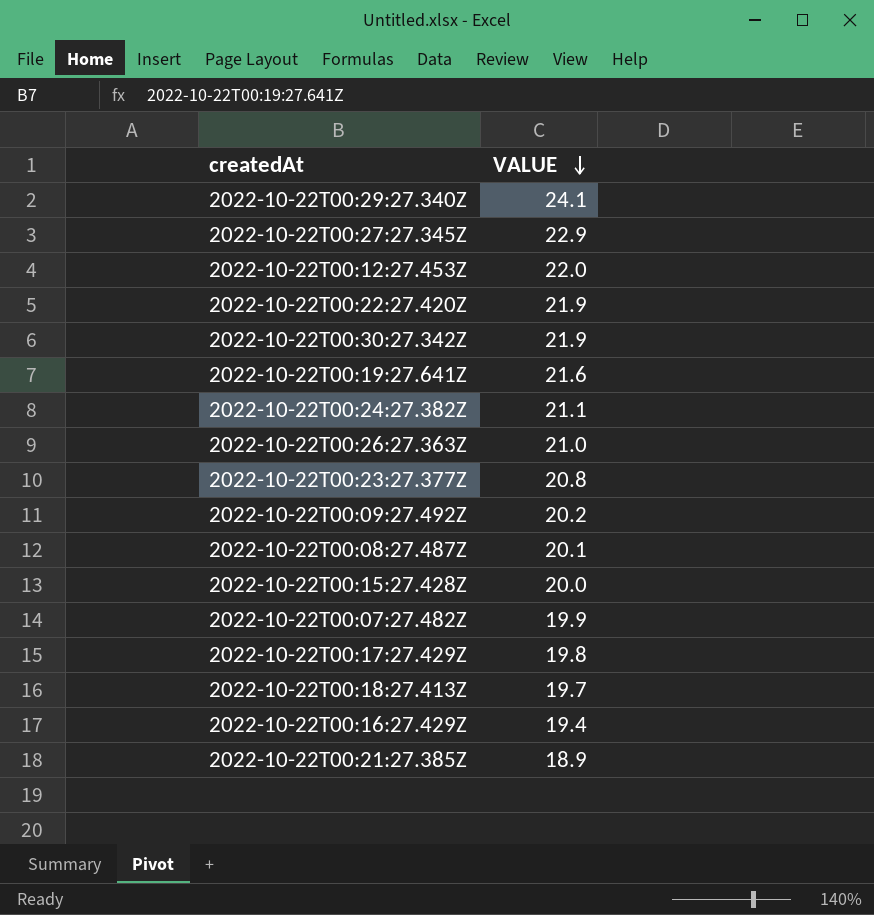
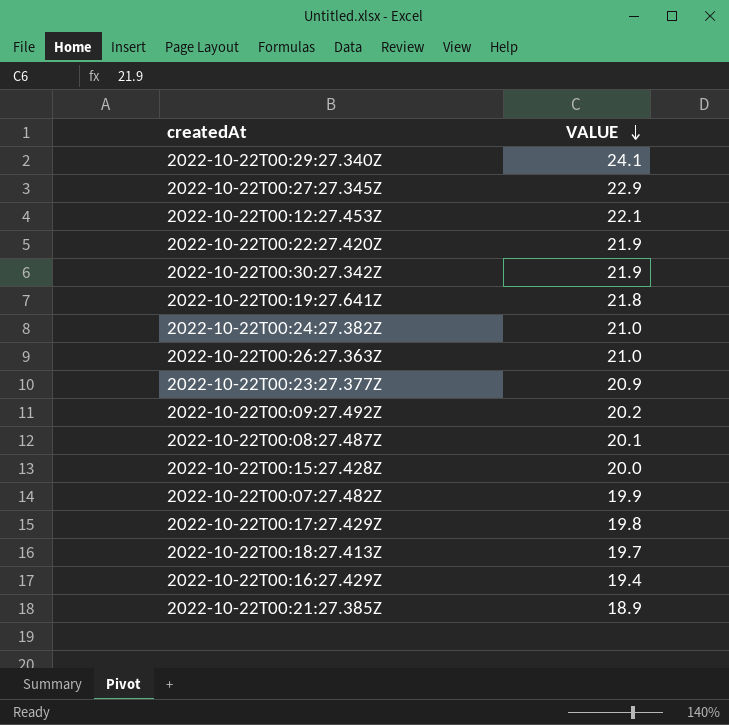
2022-10-22T00:12:27.453Z | VALUE: 22.0 -> 22.1
2022-10-22T00:19:27.641Z | VALUE: 21.6 -> 21.8
2022-10-22T00:24:27.382Z | VALUE: 21.1 -> 21.0
2022-10-22T00:23:27.377Z | VALUE: 20.8 -> 20.9

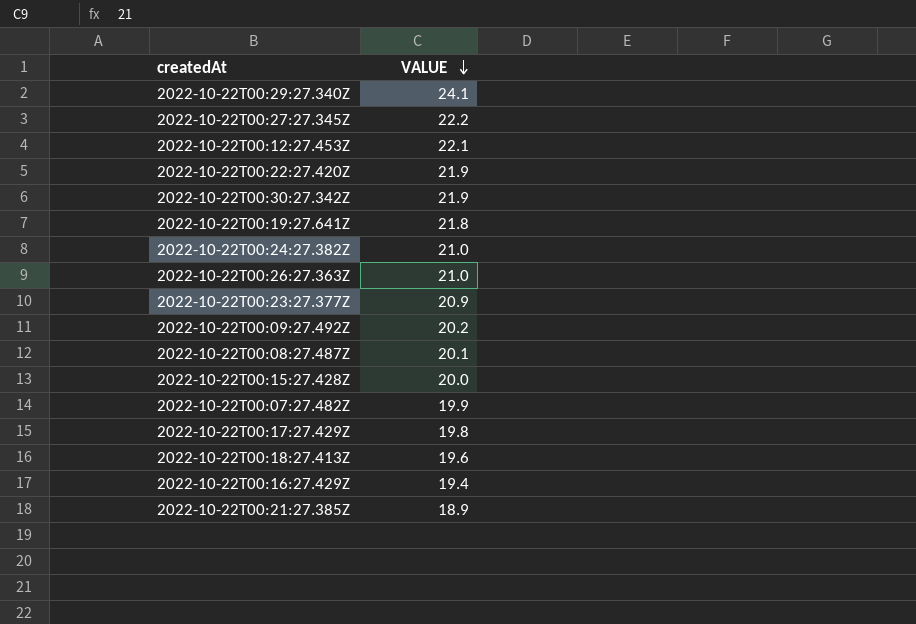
2022-10-22T00:27:27.345Z | VALUE: 22.9 -> 22.2
2022-10-22T00:18:27.413Z | VALUE: 19.7 -> 19.6

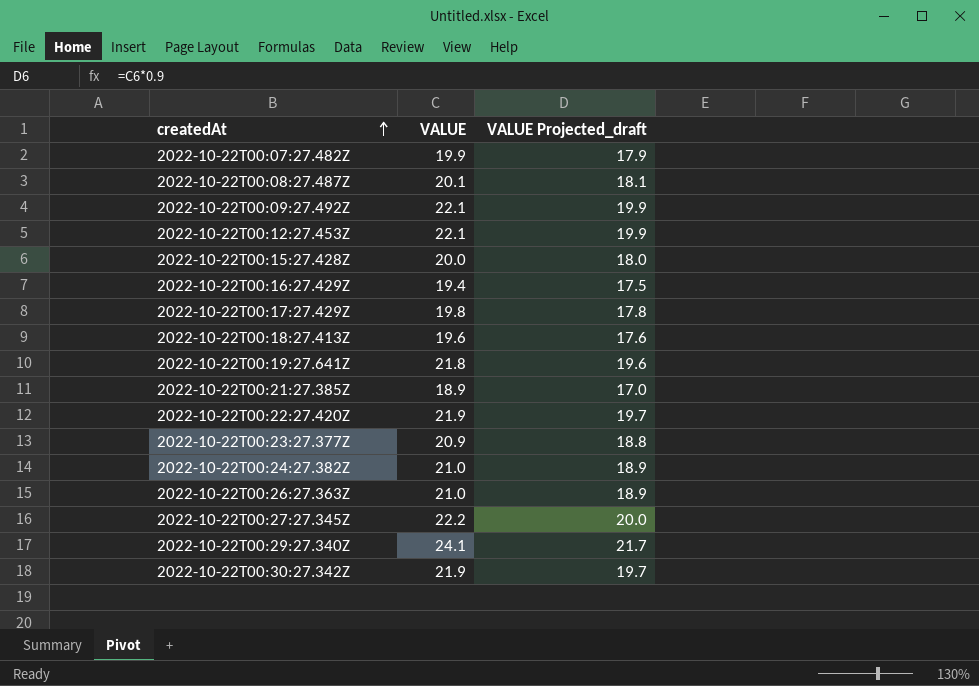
row order: VALUE descending -> createdAt ascending
column VALUE Projected_draft | formula: none -> [VALUE] * 0.9
2022-10-22T00:09:27.492Z | VALUE: 20.2 -> 22.1

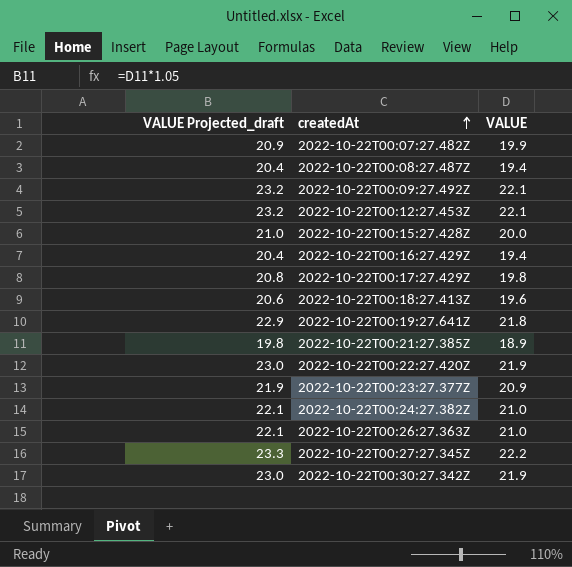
column VALUE Projected_draft | formula: [VALUE] * 0.9 -> [VALUE] * 1.05
column VALUE Projected_draft | position: 3 -> 1
row 2022-10-22T00:29:27.340Z: 24.1 | 21.7 -> none
2022-10-22T00:08:27.487Z | VALUE: 20.1 -> 19.4

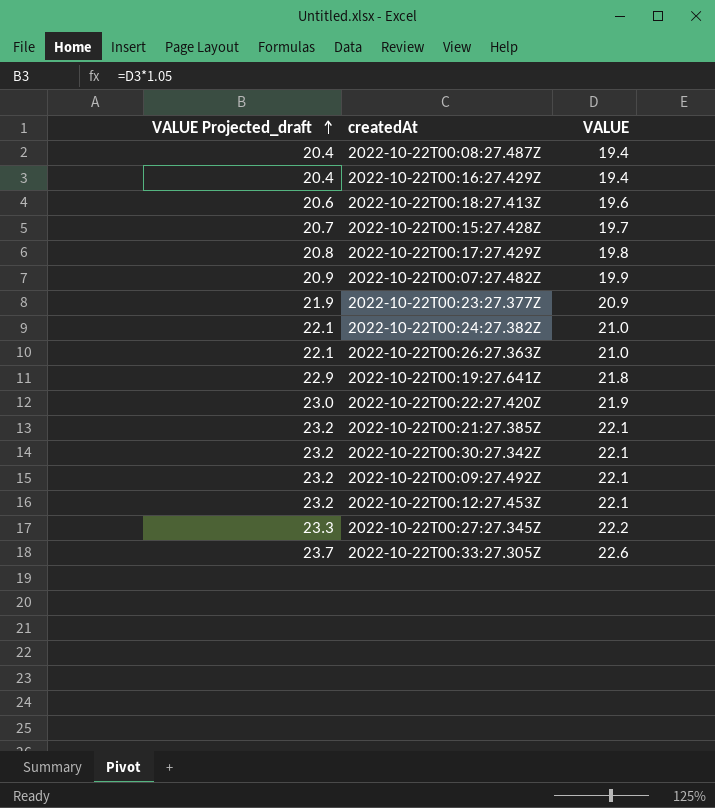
row order: createdAt ascending -> VALUE Projected_draft ascending
2022-10-22T00:15:27.428Z | VALUE Projected_draft: 21.0 -> 20.7
2022-10-22T00:15:27.428Z | VALUE: 20.0 -> 19.7
2022-10-22T00:21:27.385Z | VALUE Projected_draft: 19.8 -> 23.2
2022-10-22T00:21:27.385Z | VALUE: 18.9 -> 22.1
2022-10-22T00:30:27.342Z | VALUE Projected_draft: 23.0 -> 23.2
2022-10-22T00:30:27.342Z | VALUE: 21.9 -> 22.1
row 2022-10-22T00:33:27.305Z: none -> 23.7 | 22.6

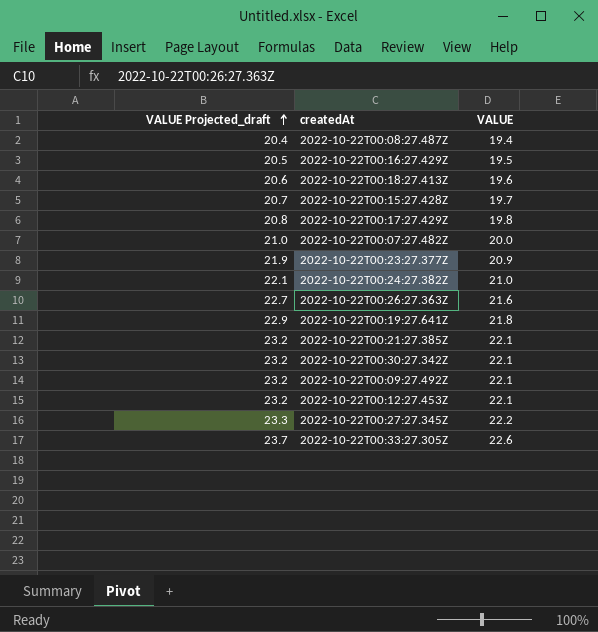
row 2022-10-22T00:22:27.420Z: 23.0 | 21.9 -> none
2022-10-22T00:16:27.429Z | VALUE Projected_draft: 20.4 -> 20.5
2022-10-22T00:16:27.429Z | VALUE: 19.4 -> 19.5
2022-10-22T00:07:27.482Z | VALUE Projected_draft: 20.9 -> 21.0
2022-10-22T00:07:27.482Z | VALUE: 19.9 -> 20.0
2022-10-22T00:26:27.363Z | VALUE Projected_draft: 22.1 -> 22.7
2022-10-22T00:26:27.363Z | VALUE: 21.0 -> 21.6

